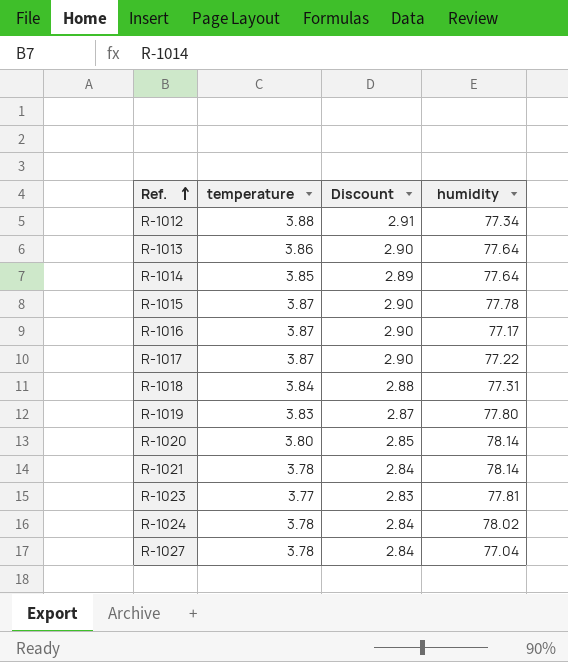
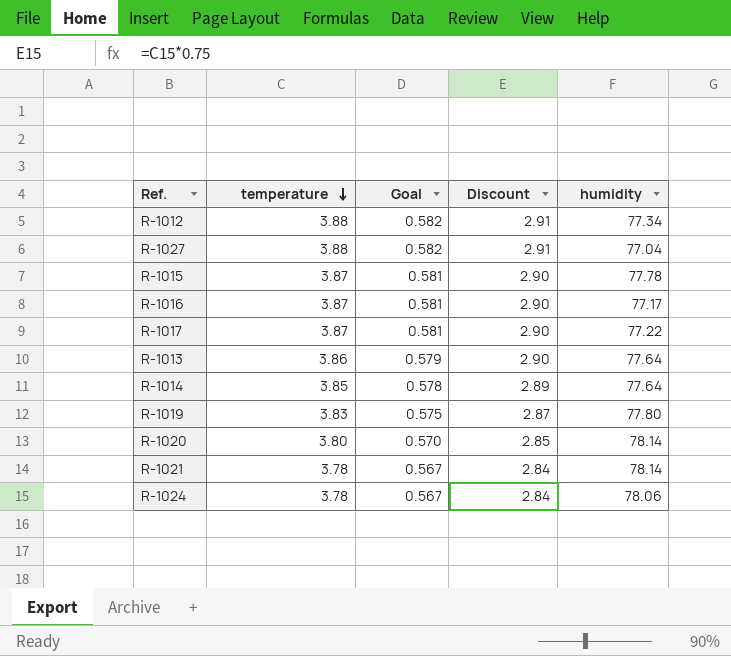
row order: Ref. ascending -> temperature descending
column Goal | formula: none -> [temperature] * 0.15
row R-1018: 3.84 | 2.88 | 77.31 -> none
row R-1023: 3.77 | 2.83 | 77.81 -> none
R-1027 | temperature: 3.78 -> 3.88
R-1027 | Discount: 2.84 -> 2.91
R-1024 | humidity: 78.02 -> 78.06

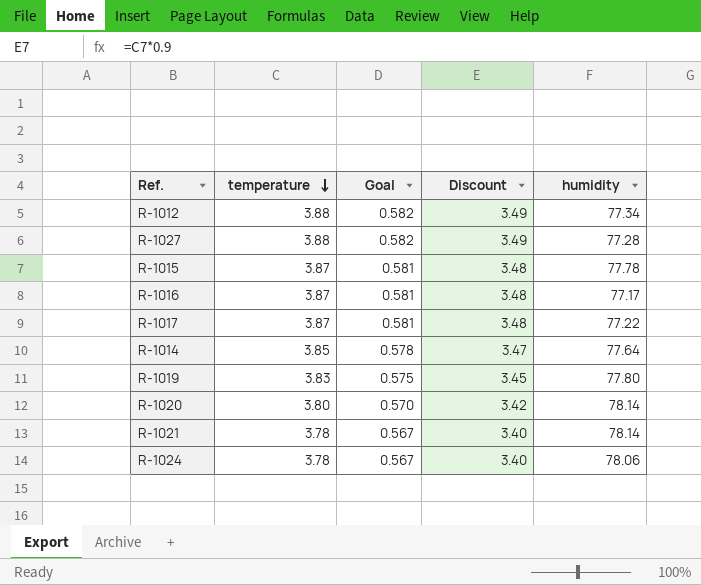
column Discount | formula: [temperature] * 0.75 -> [temperature] * 0.9
row R-1013: 3.86 | 0.579 | 2.90 | 77.64 -> none
R-1027 | humidity: 77.04 -> 77.28

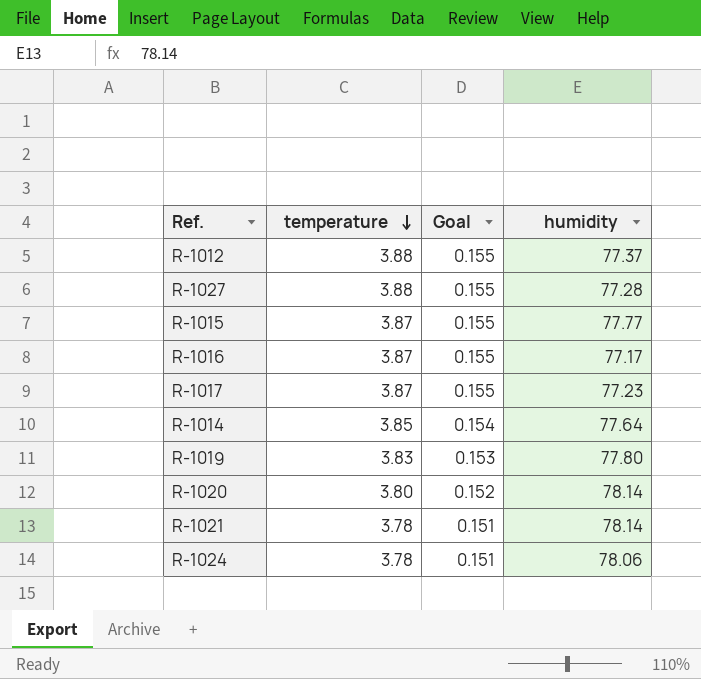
column Discount | formula: [temperature] * 0.9 -> none
column Goal | formula: [temperature] * 0.15 -> [temperature] * 0.04
R-1012 | humidity: 77.34 -> 77.37
R-1015 | humidity: 77.78 -> 77.77
R-1017 | humidity: 77.22 -> 77.23

